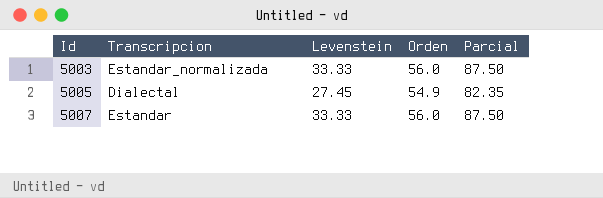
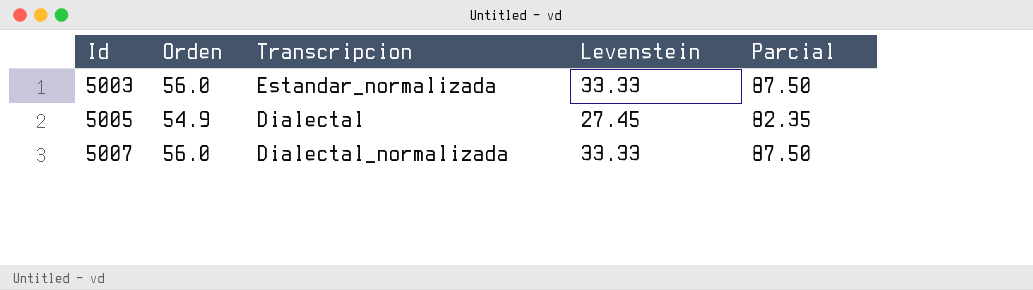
column Orden | position: 4 -> 2
5007 | Transcripcion: Estandar -> Dialectal_normalizada

